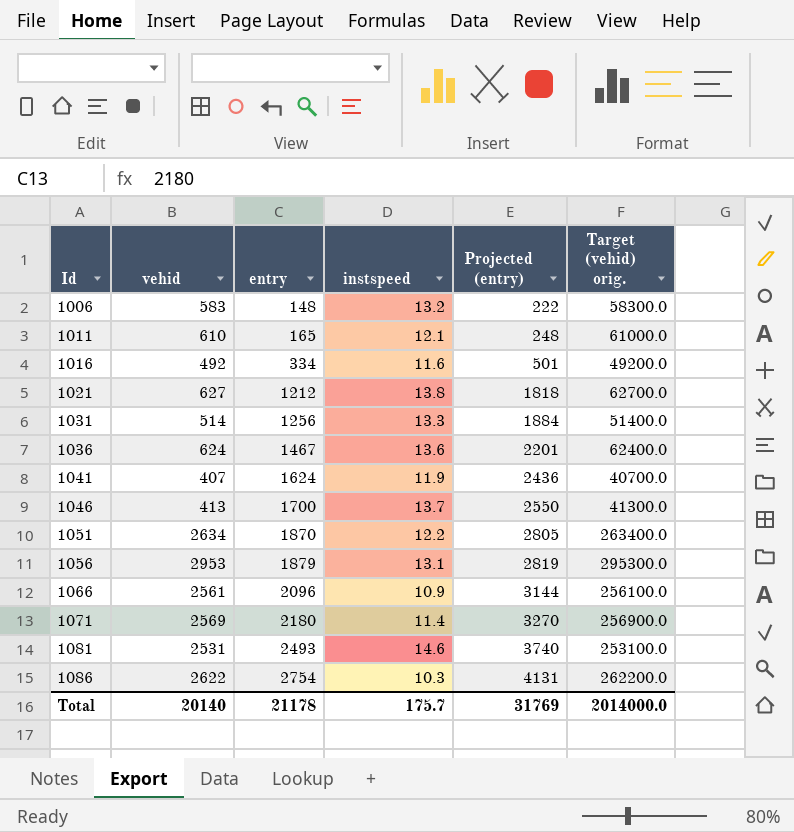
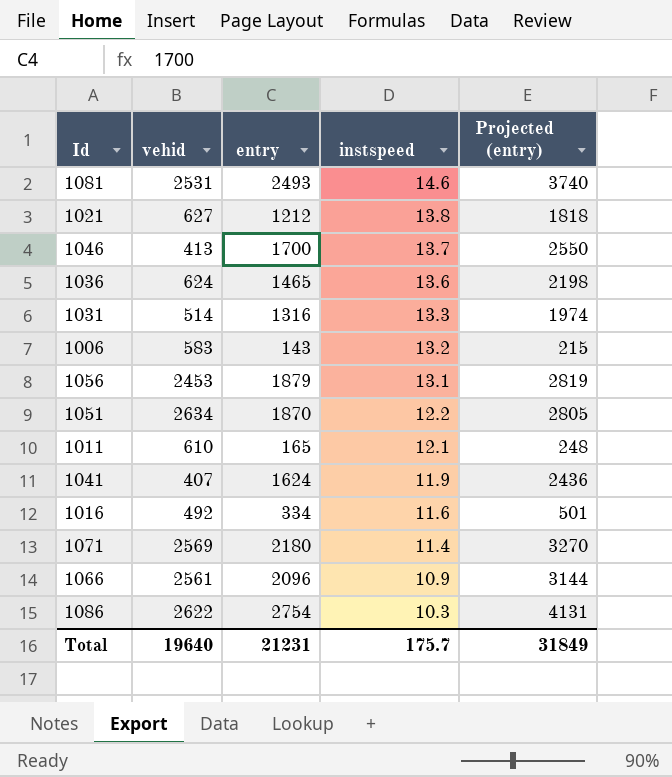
row order: Id ascending -> instspeed descending
column Target (vehid) orig. | formula: [vehid] * 100 -> none
1036 | entry: 1467 -> 1465
1036 | Projected (entry): 2201 -> 2198
1031 | entry: 1256 -> 1316
1031 | Projected (entry): 1884 -> 1974
1006 | entry: 148 -> 143
1006 | Projected (entry): 222 -> 215
1056 | vehid: 2953 -> 2453
Total | vehid: 20140 -> 19640
Total | entry: 21178 -> 21231
Total | Projected (entry): 31769 -> 31849

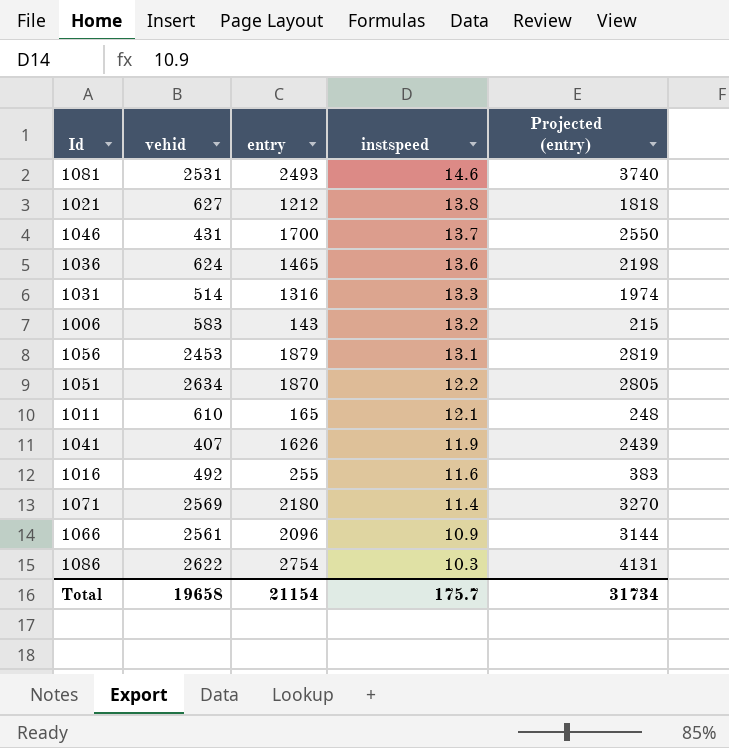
1046 | vehid: 413 -> 431
1041 | entry: 1624 -> 1626
1041 | Projected (entry): 2436 -> 2439
1016 | entry: 334 -> 255
1016 | Projected (entry): 501 -> 383
Total | vehid: 19640 -> 19658
Total | entry: 21231 -> 21154
Total | Projected (entry): 31849 -> 31734

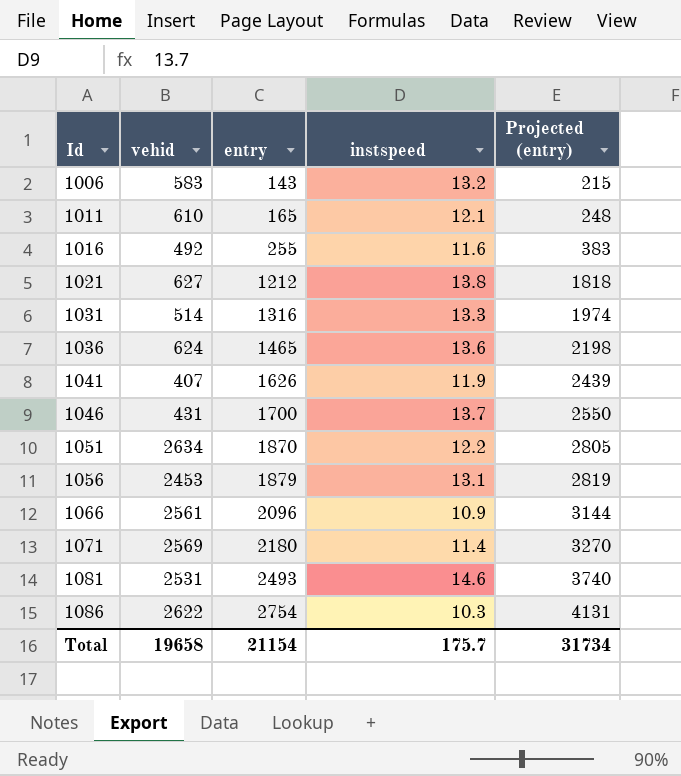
row order: instspeed descending -> Id ascending

